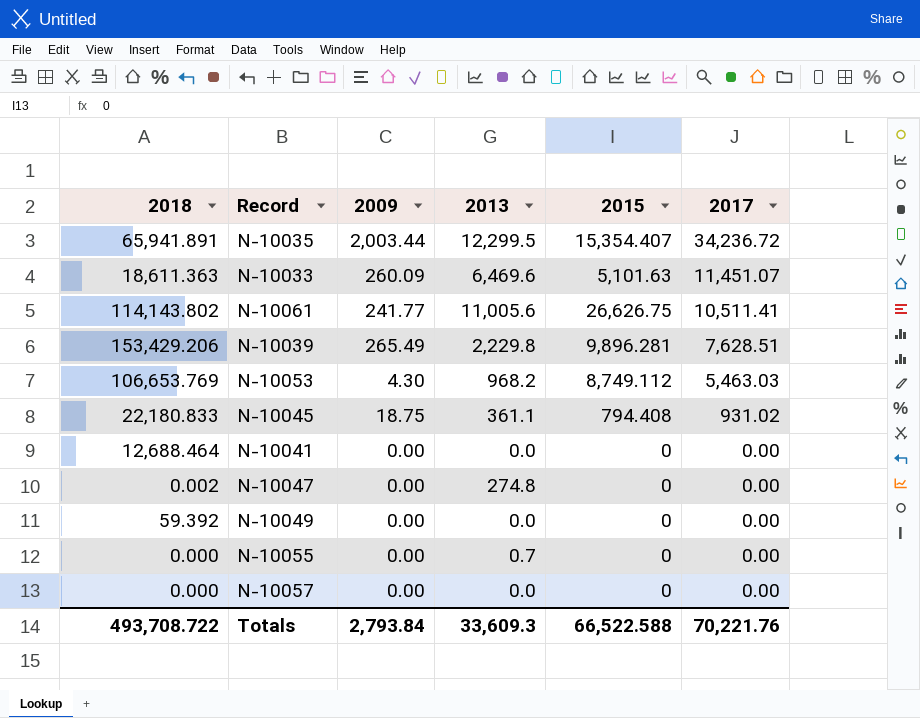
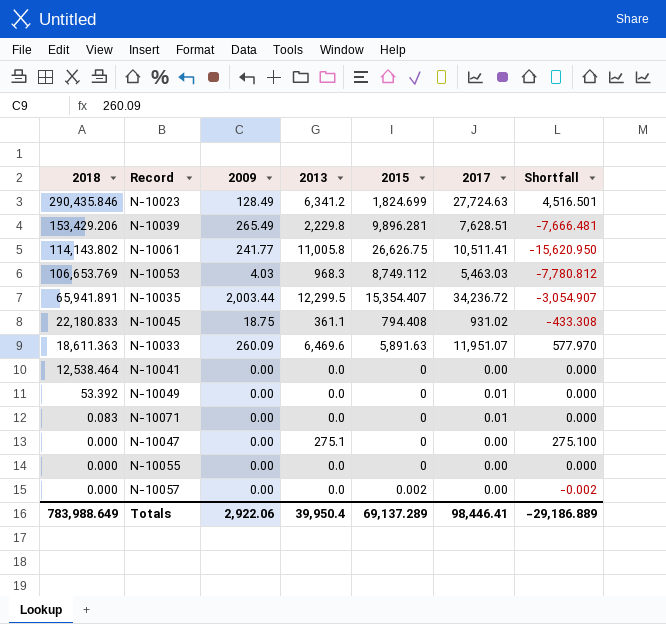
row order: 2017 descending -> 2018 descending
column Shortfall | formula: none -> [2013] - [2015]
row N-10023: none -> 290,435.846 | 128.49 | 6,341.2 | 1,824.699 | 27,724.63 | 4,516.501
N-10061 | 2013: 11,005.6 -> 11,005.8
N-10053 | 2009: 4.30 -> 4.03
N-10053 | 2013: 968.2 -> 968.3
N-10033 | 2015: 5,101.63 -> 5,891.63
N-10033 | 2017: 11,451.07 -> 11,951.07
N-10041 | 2018: 12,688.464 -> 12,538.464
N-10049 | 2018: 59.392 -> 53.392
N-10049 | 2017: 0.00 -> 0.01
row N-10071: none -> 0.083 | 0.00 | 0.0 | 0 | 0.01 | 0.000
N-10047 | 2018: 0.002 -> 0.000
N-10047 | 2013: 274.8 -> 275.1
N-10055 | 2013: 0.7 -> 0.0
N-10057 | 2015: 0 -> 0.002
Totals | 2018: 493,708.722 -> 783,988.649
Totals | 2009: 2,793.84 -> 2,922.06
Totals | 2013: 33,609.3 -> 39,950.4
Totals | 2015: 66,522.588 -> 69,137.289
Totals | 2017: 70,221.76 -> 98,446.41

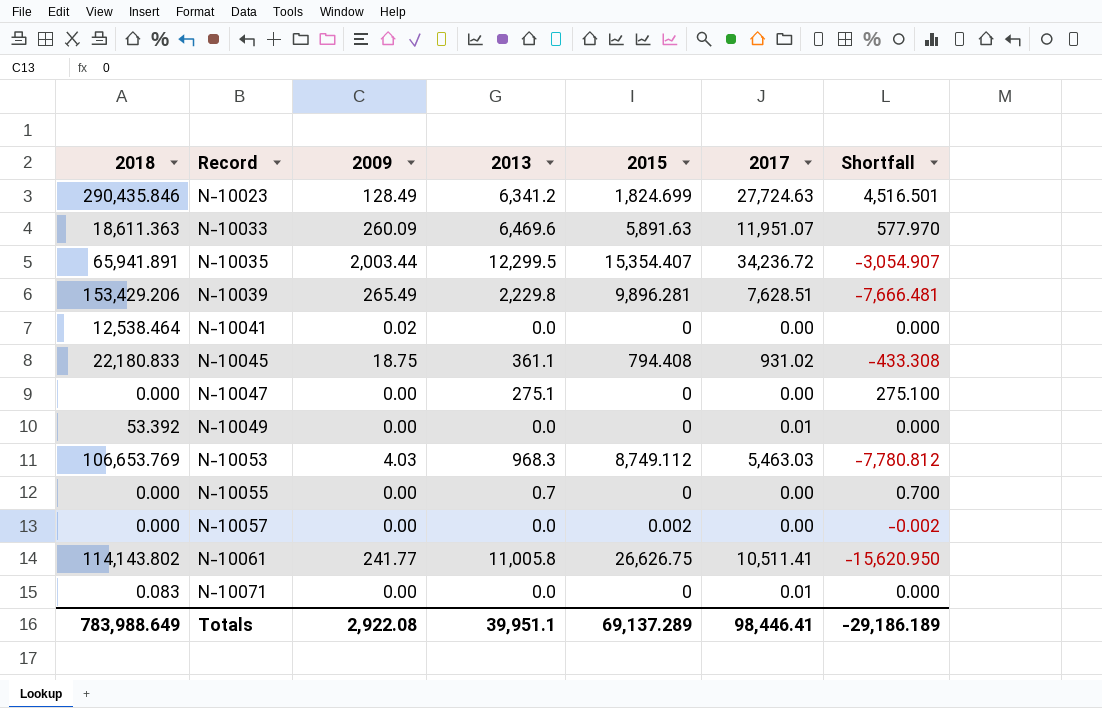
row order: 2018 descending -> Record ascending
N-10041 | 2009: 0.00 -> 0.02
N-10055 | 2013: 0.0 -> 0.7
N-10055 | Shortfall: 0.000 -> 0.700
Totals | 2009: 2,922.06 -> 2,922.08
Totals | 2013: 39,950.4 -> 39,951.1
Totals | Shortfall: -29,186.889 -> -29,186.189

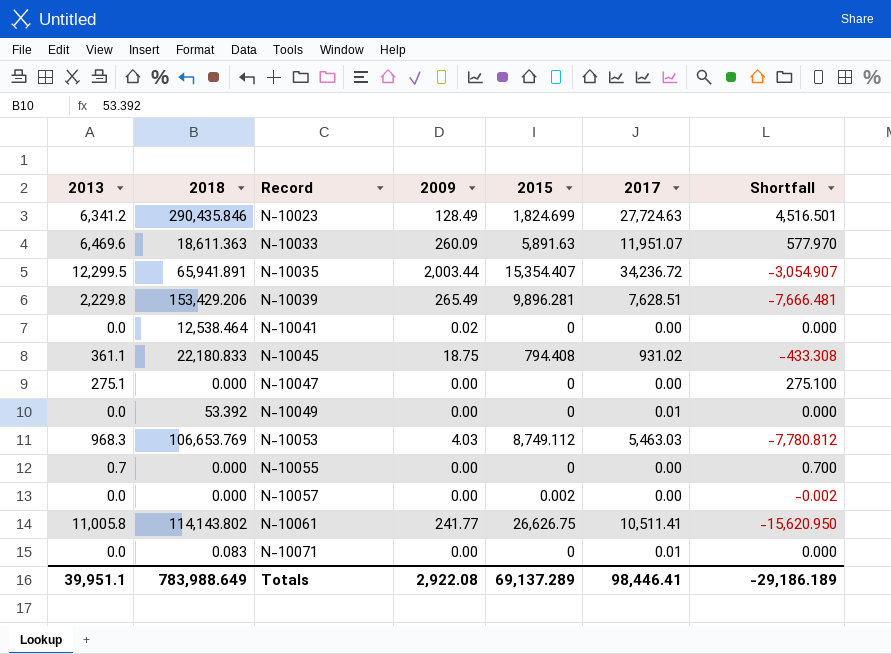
column 2013 | position: 4 -> 1

